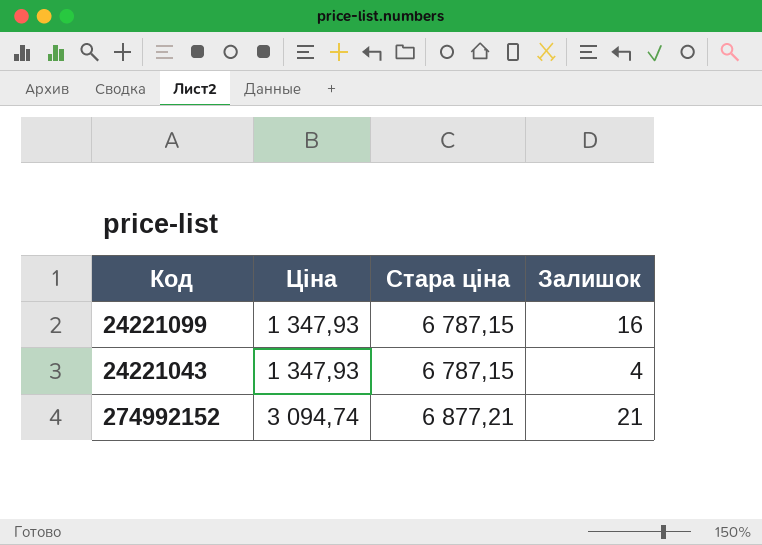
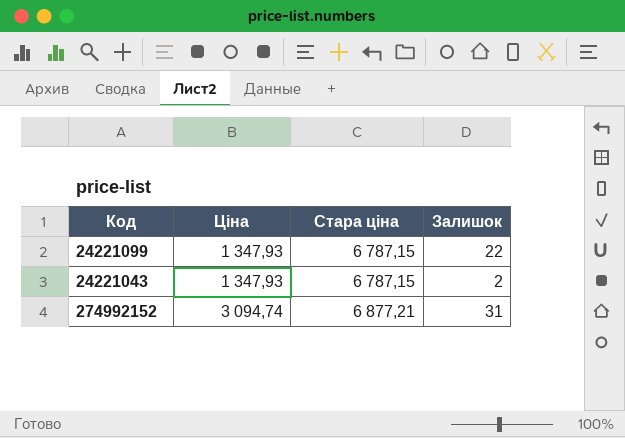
24221099 | Залишок: 16 -> 22
24221043 | Залишок: 4 -> 2
274992152 | Залишок: 21 -> 31

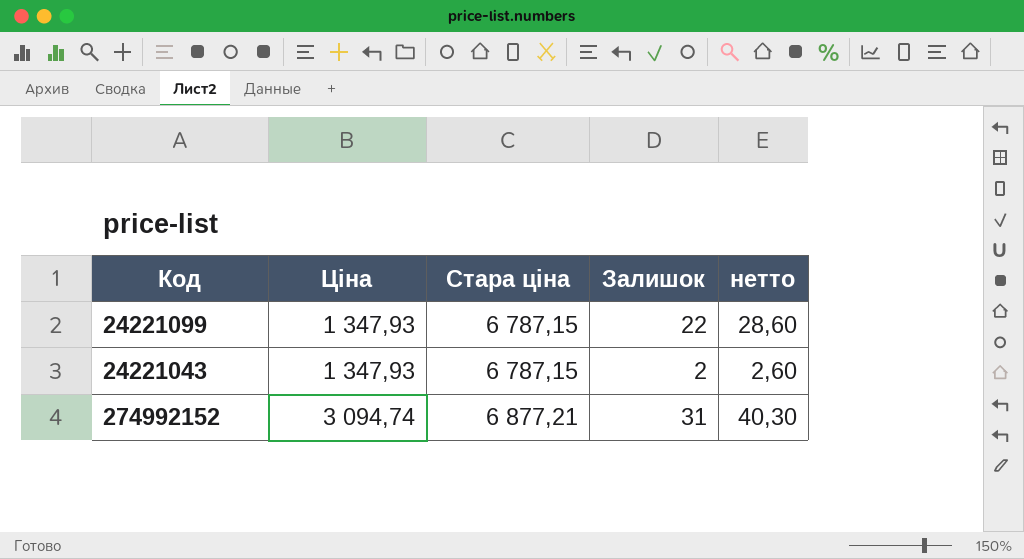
column нетто | formula: none -> [Залишок] * 1,3

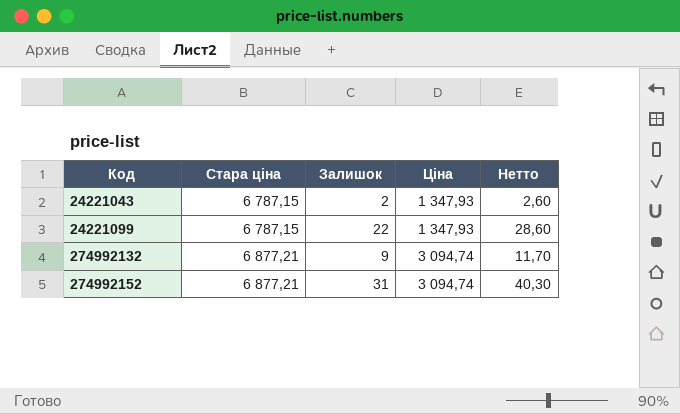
row order: Ціна ascending -> Код ascending
column Ціна | position: 2 -> 4
column name: нетто -> Нетто
row 274992132: none -> 6 877,21 | 9 | 3 094,74 | 11,70

